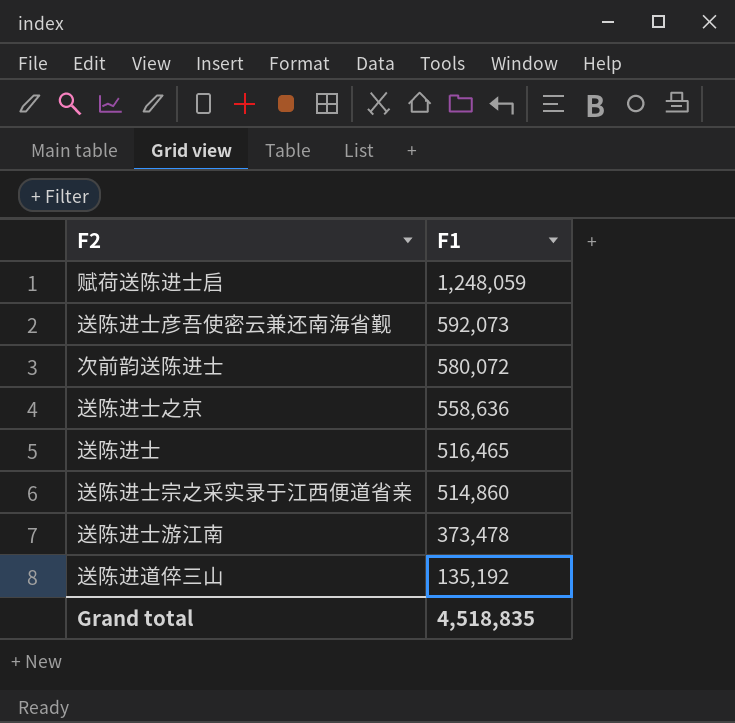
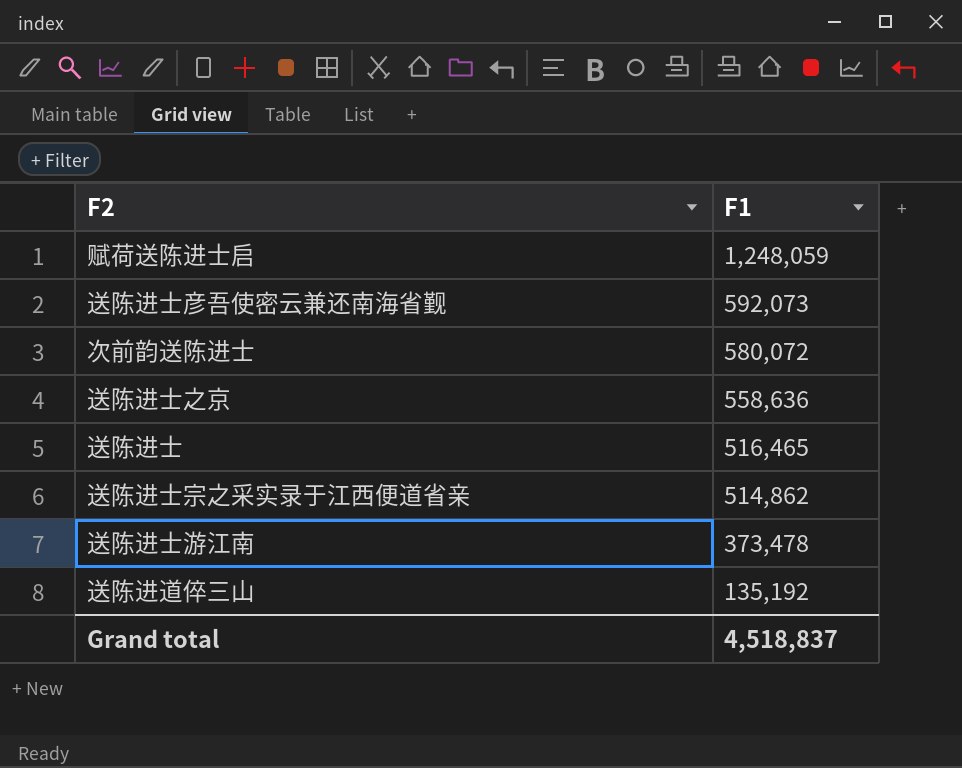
送陈进士宗之采实录于江西便道省亲 | F1: 514,860 -> 514,862
Grand total | F1: 4,518,835 -> 4,518,837

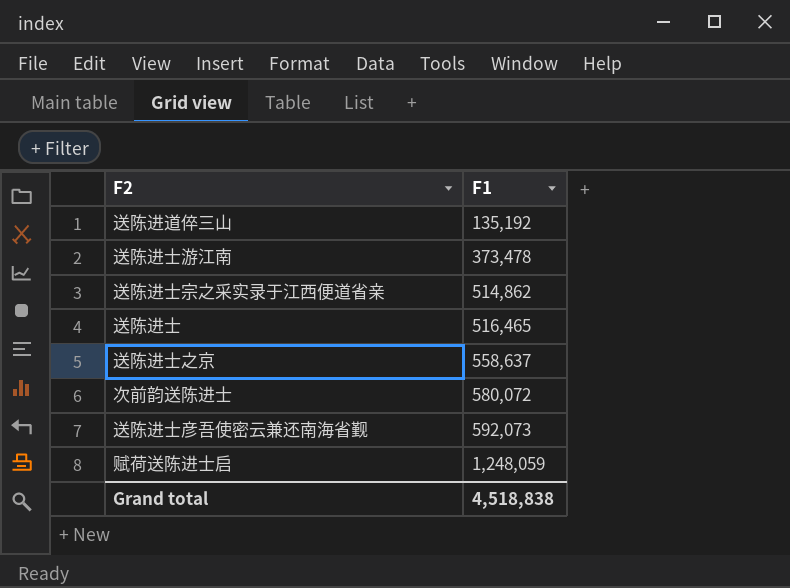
row order: F1 descending -> F1 ascending
送陈进士之京 | F1: 558,636 -> 558,637
Grand total | F1: 4,518,837 -> 4,518,838

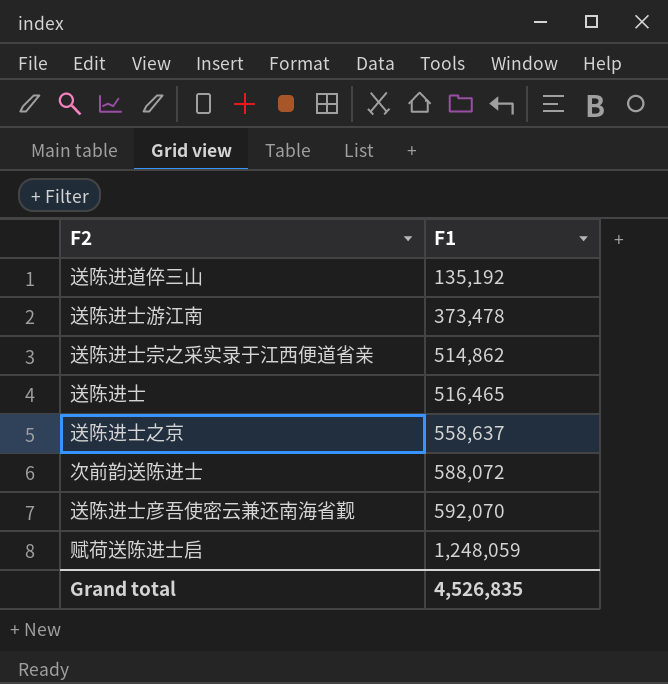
次前韵送陈进士 | F1: 580,072 -> 588,072
送陈进士彦吾使密云兼还南海省觐 | F1: 592,073 -> 592,070
Grand total | F1: 4,518,838 -> 4,526,835

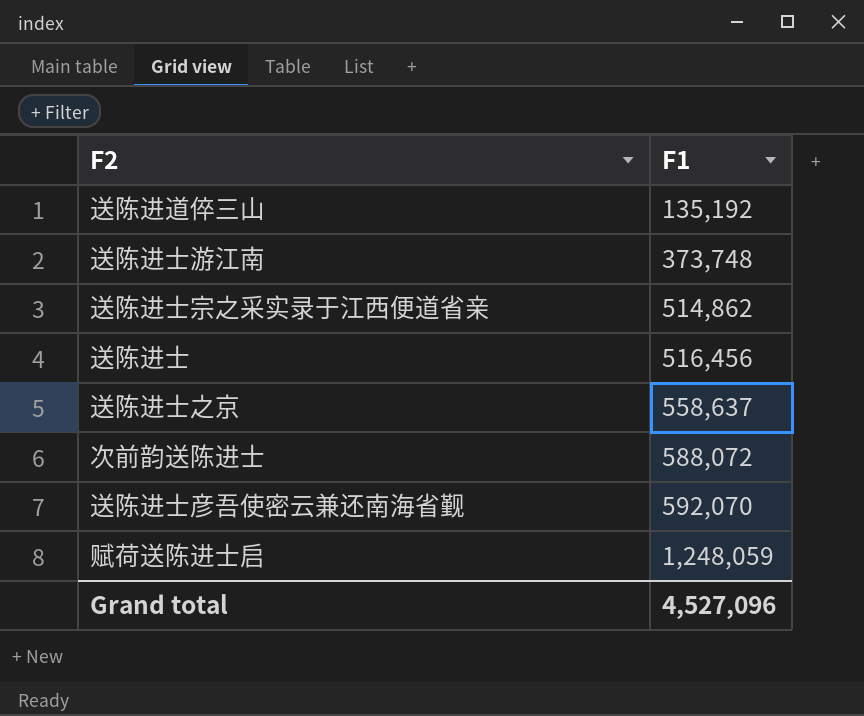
送陈进士游江南 | F1: 373,478 -> 373,748
送陈进士 | F1: 516,465 -> 516,456
Grand total | F1: 4,526,835 -> 4,527,096

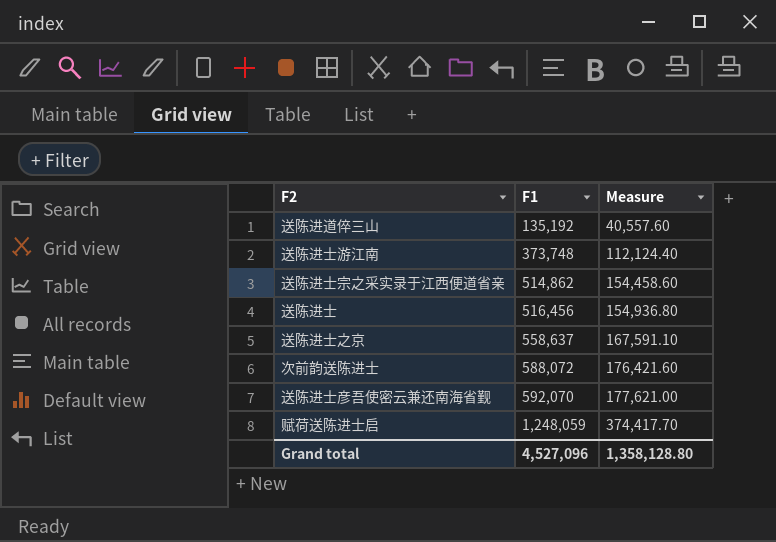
column Measure | formula: none -> [F1] * 0.3

